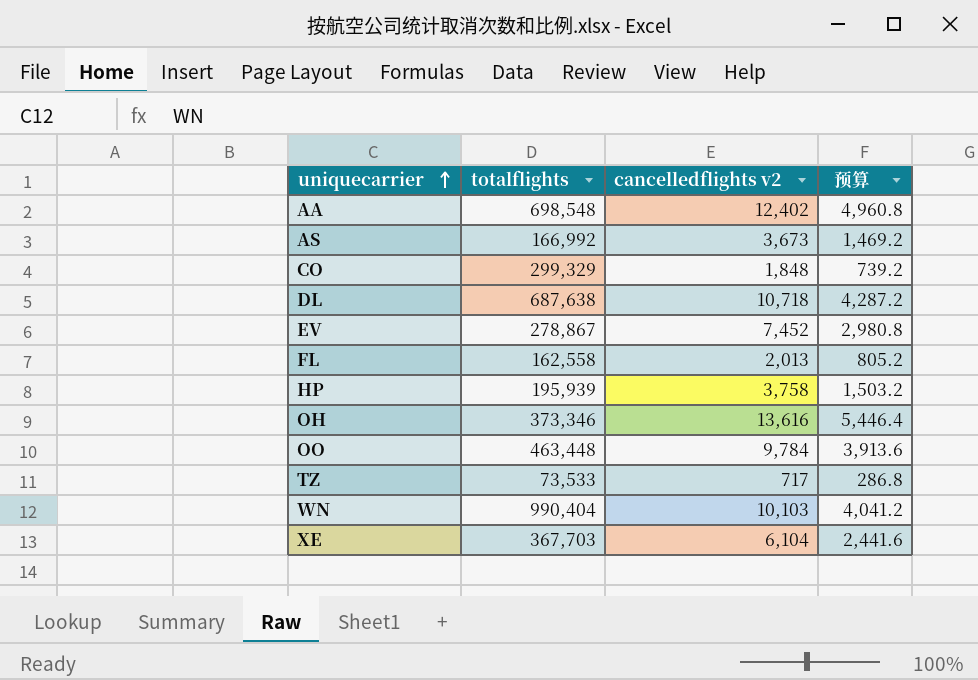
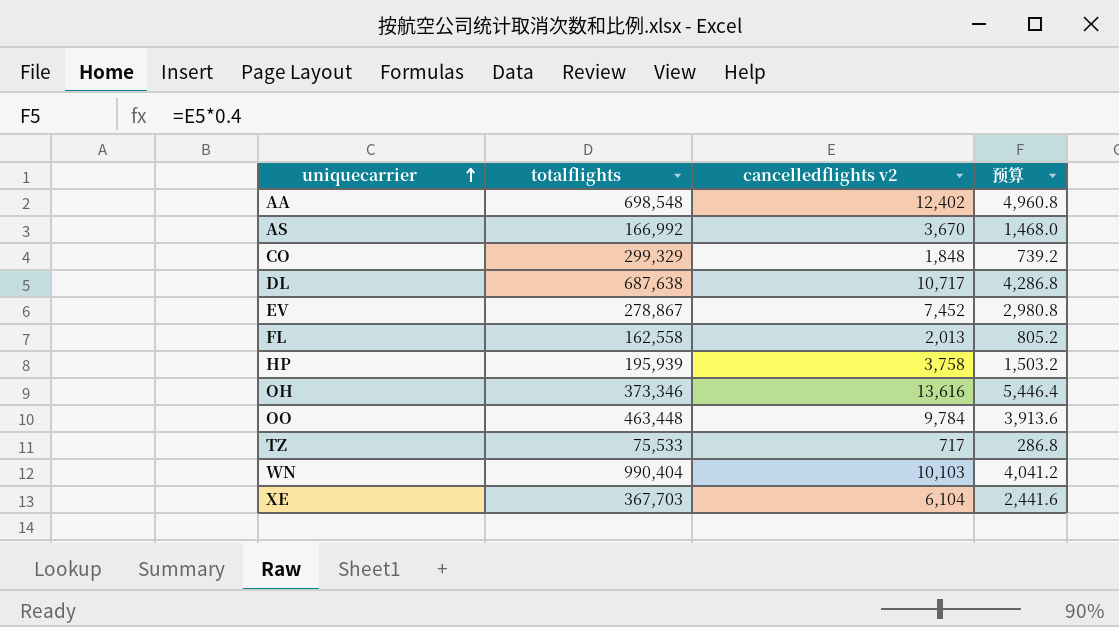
AS | cancelledflights v2: 3,673 -> 3,670
AS | 预算: 1,469.2 -> 1,468.0
DL | cancelledflights v2: 10,718 -> 10,717
DL | 预算: 4,287.2 -> 4,286.8
TZ | totalflights: 73,533 -> 75,533

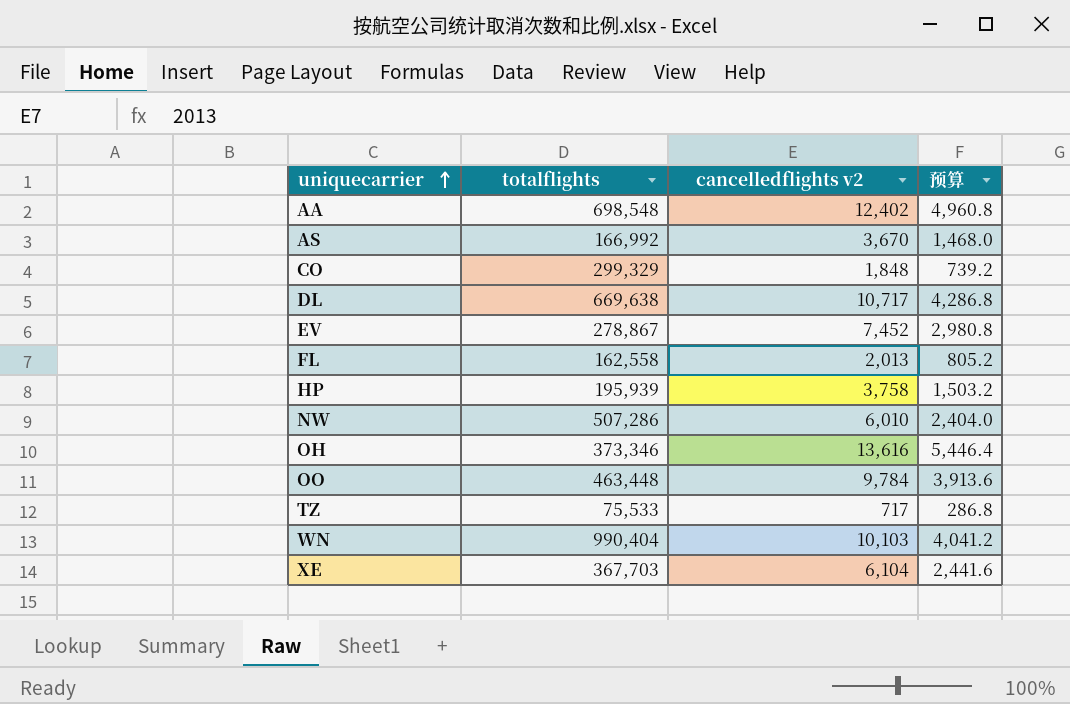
DL | totalflights: 687,638 -> 669,638
row NW: none -> 507,286 | 6,010 | 2,404.0

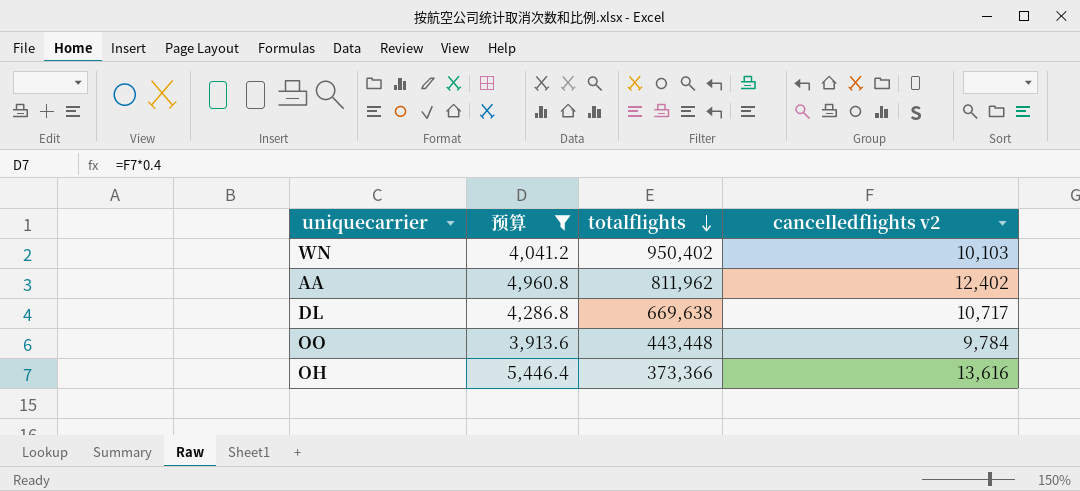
filter: none -> 预算 >= 3,913.6
row order: uniquecarrier ascending -> totalflights descending
column 预算 | position: 4 -> 2
WN | totalflights: 990,404 -> 950,402
AA | totalflights: 698,548 -> 811,962
OO | totalflights: 463,448 -> 443,448
OH | totalflights: 373,346 -> 373,366

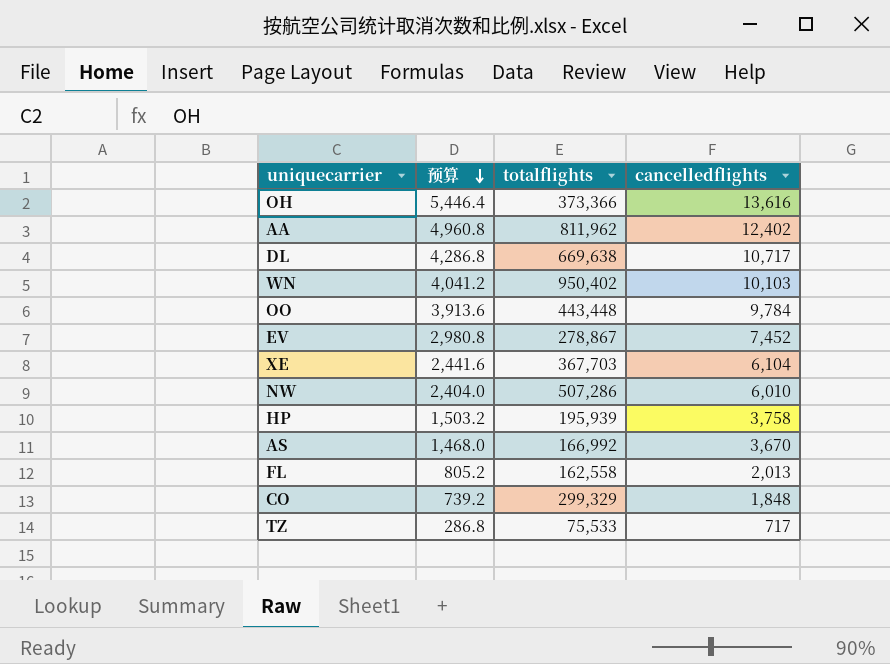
filter: 预算 >= 3,913.6 -> none
row order: totalflights descending -> 预算 descending
column name: cancelledflights v2 -> cancelledflights

